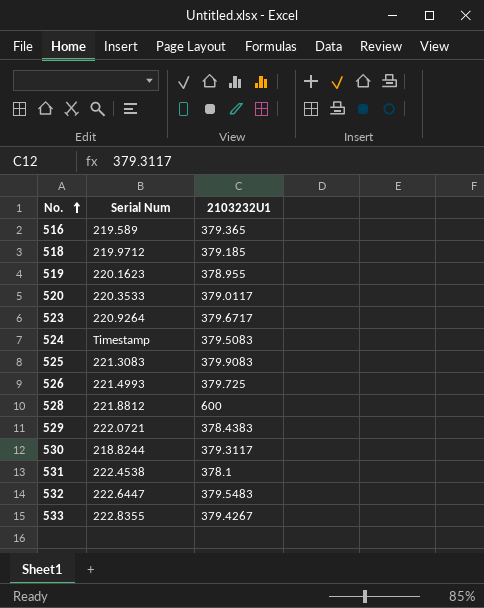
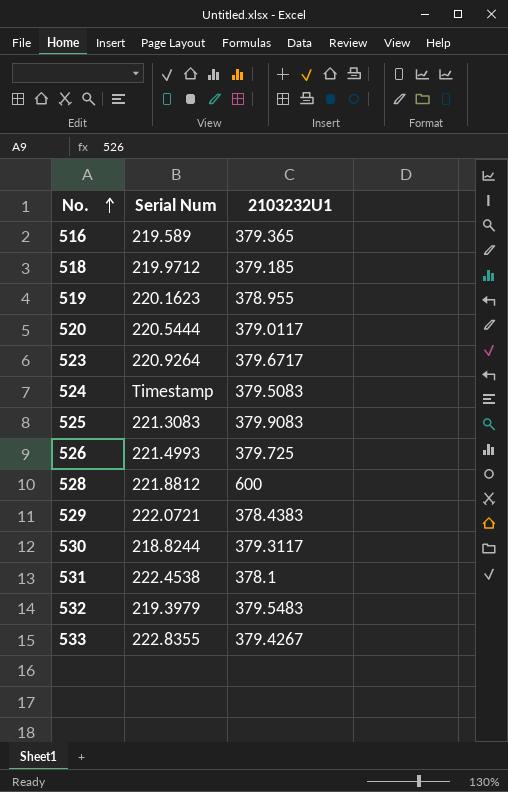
520 | Serial Num: 220.3533 -> 220.5444
532 | Serial Num: 222.6447 -> 219.3979

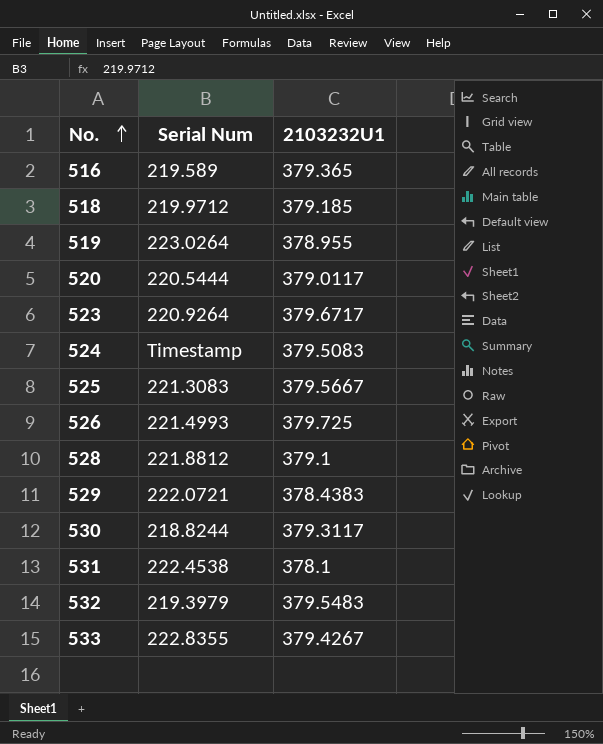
519 | Serial Num: 220.1623 -> 223.0264
525 | 2103232U1: 379.9083 -> 379.5667
528 | 2103232U1: 600 -> 379.1

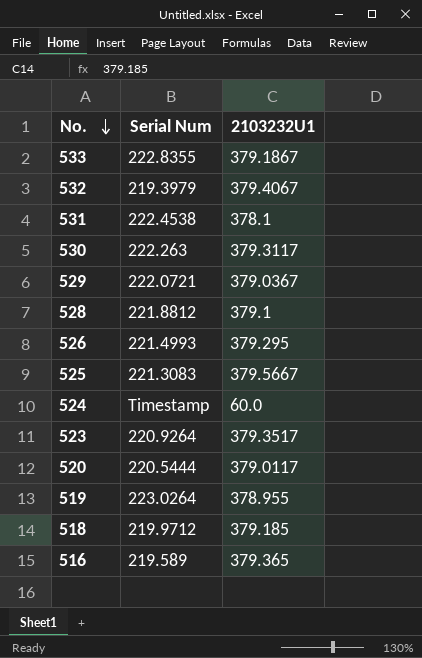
row order: No. ascending -> No. descending
533 | 2103232U1: 379.4267 -> 379.1867
532 | 2103232U1: 379.5483 -> 379.4067
530 | Serial Num: 218.8244 -> 222.263
529 | 2103232U1: 378.4383 -> 379.0367
526 | 2103232U1: 379.725 -> 379.295
524 | 2103232U1: 379.5083 -> 60.0
523 | 2103232U1: 379.6717 -> 379.3517

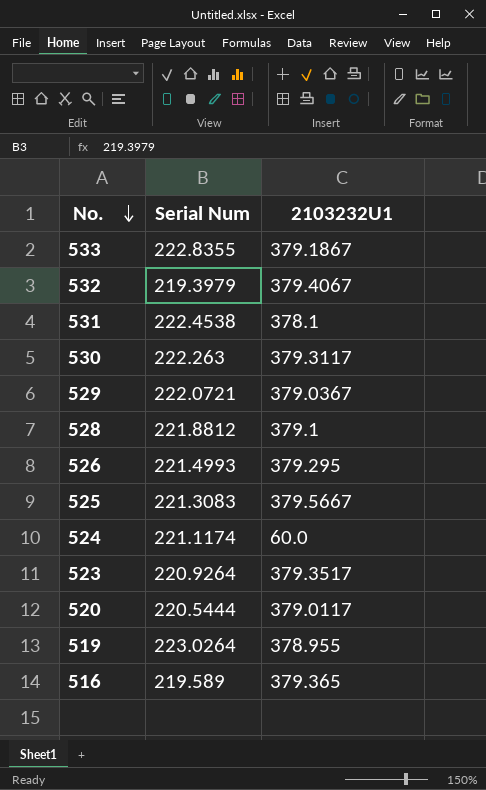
row 518: 219.9712 | 379.185 -> none
524 | Serial Num: Timestamp -> 221.1174

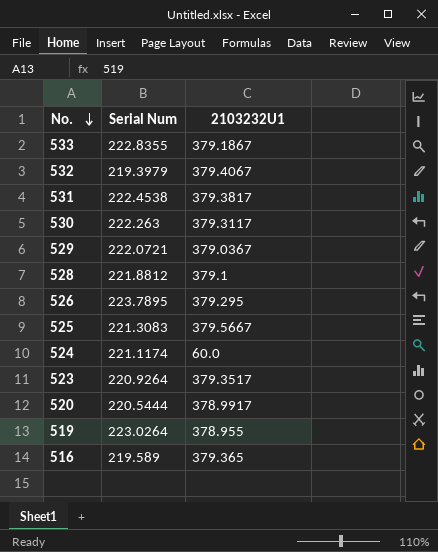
531 | 2103232U1: 378.1 -> 379.3817
526 | Serial Num: 221.4993 -> 223.7895
520 | 2103232U1: 379.0117 -> 378.9917

